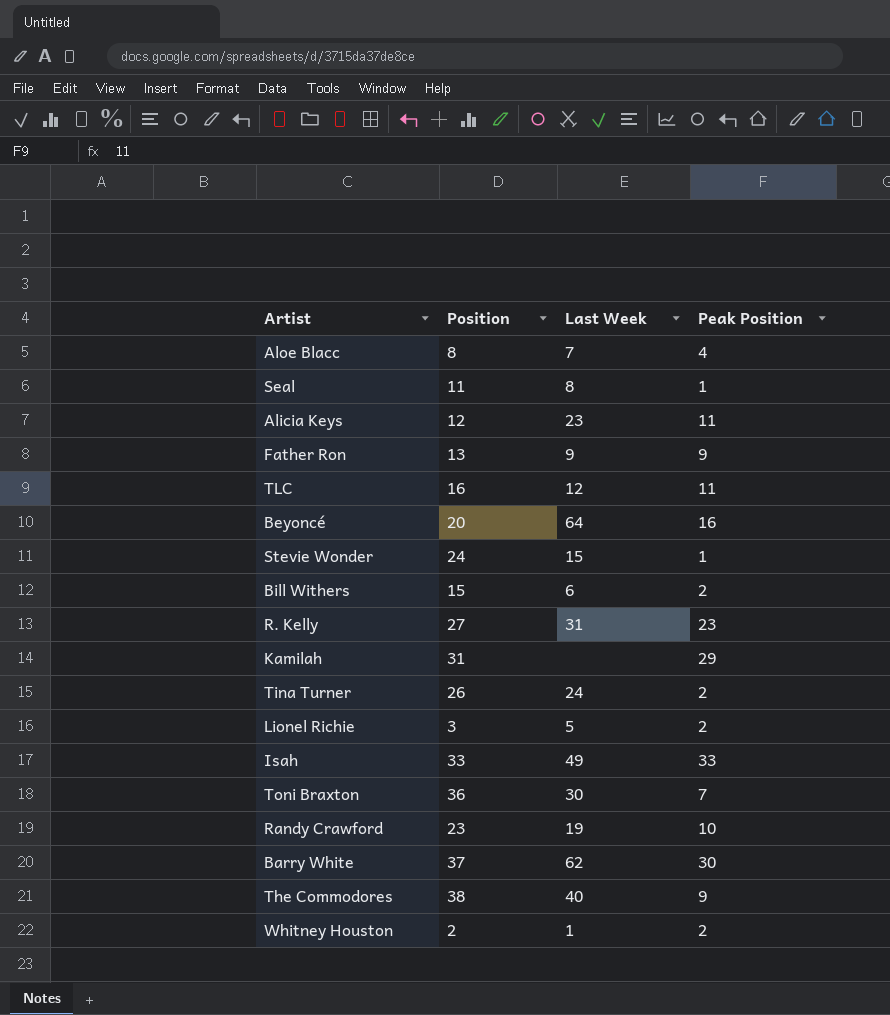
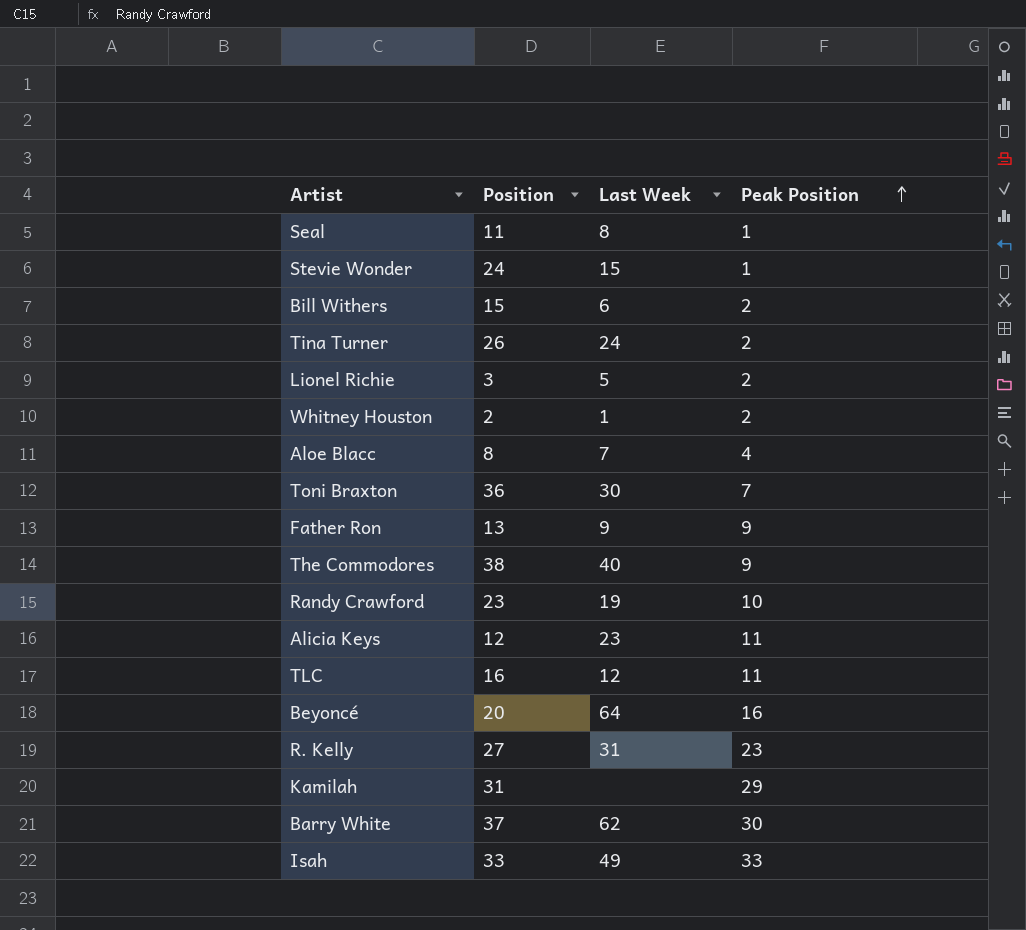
row order: none -> Peak Position ascending

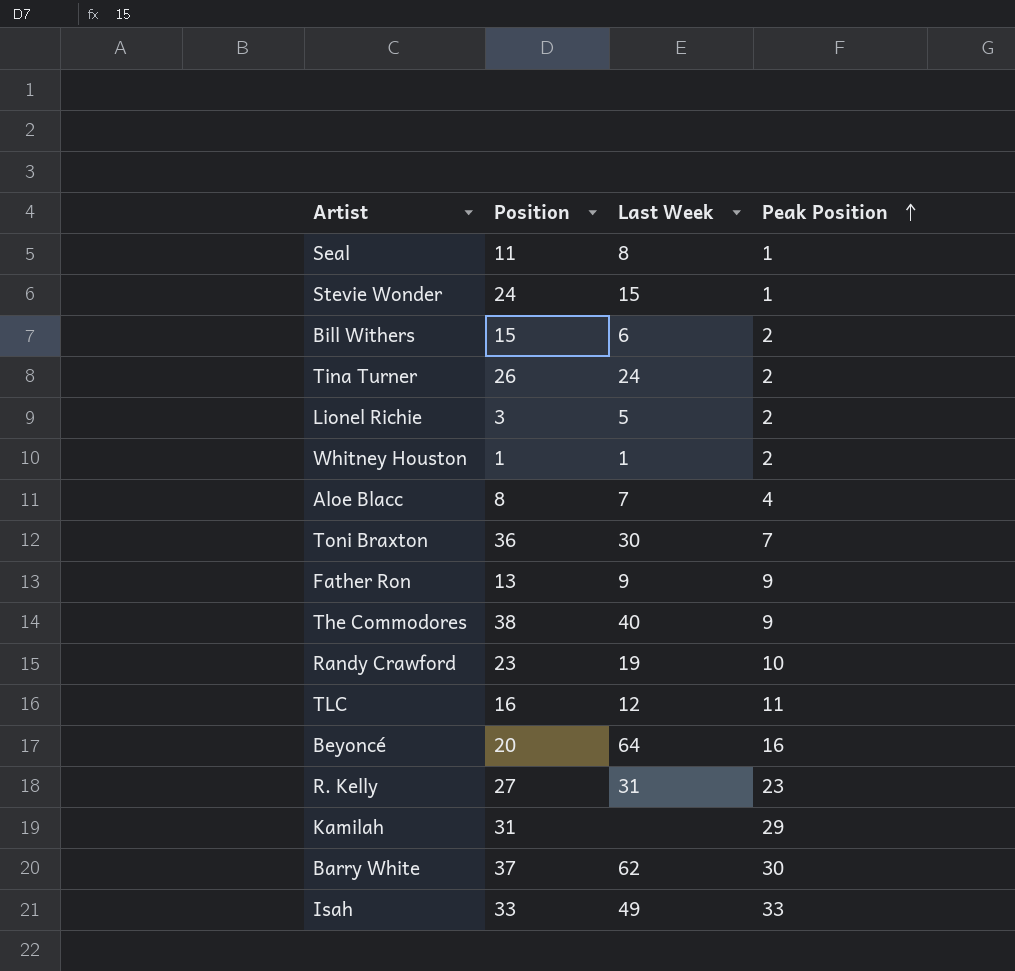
row Alicia Keys: 12 | 23 | 11 -> none
Whitney Houston | Position: 2 -> 1

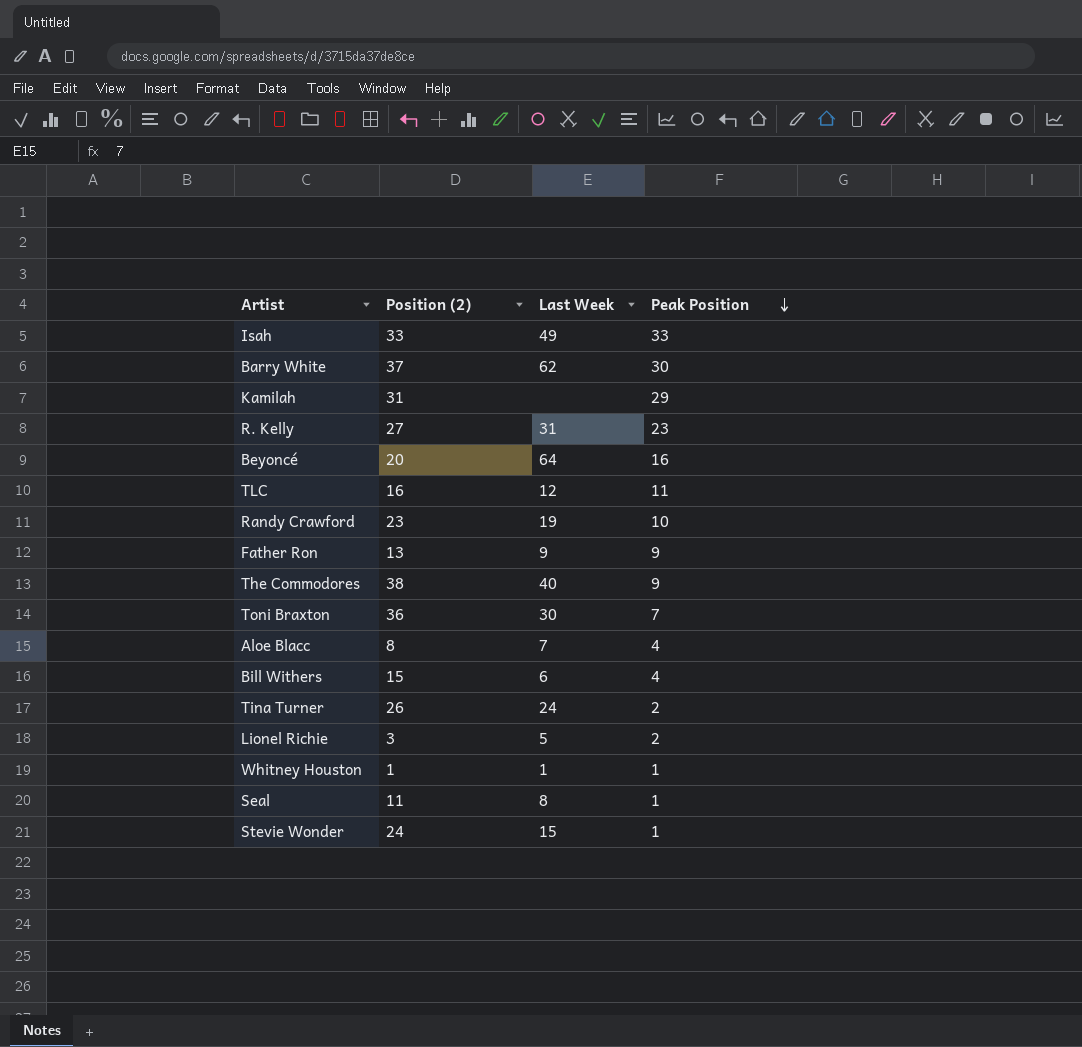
row order: Peak Position ascending -> Peak Position descending
column name: Position -> Position (2)
Bill Withers | Peak Position: 2 -> 4
Whitney Houston | Peak Position: 2 -> 1

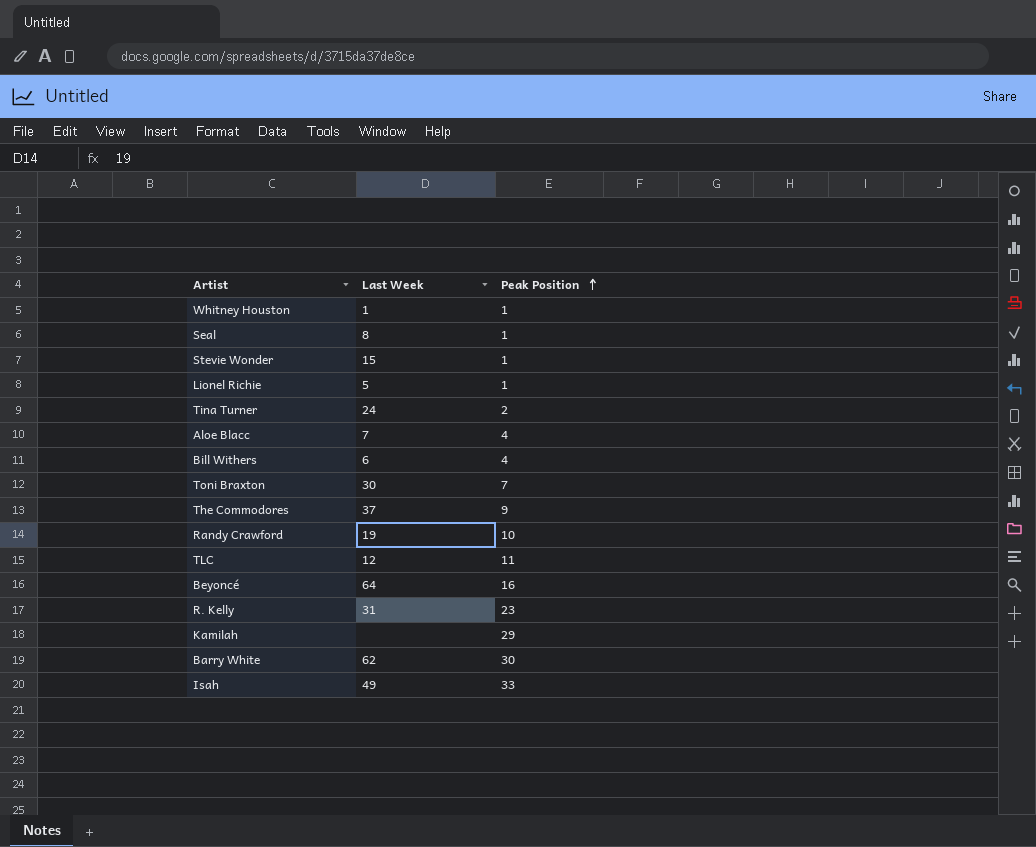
row order: Peak Position descending -> Peak Position ascending
column Position (2) | position: 2 -> none
row Father Ron: 13 | 9 | 9 -> none
Lionel Richie | Peak Position: 2 -> 1
The Commodores | Last Week: 40 -> 37

